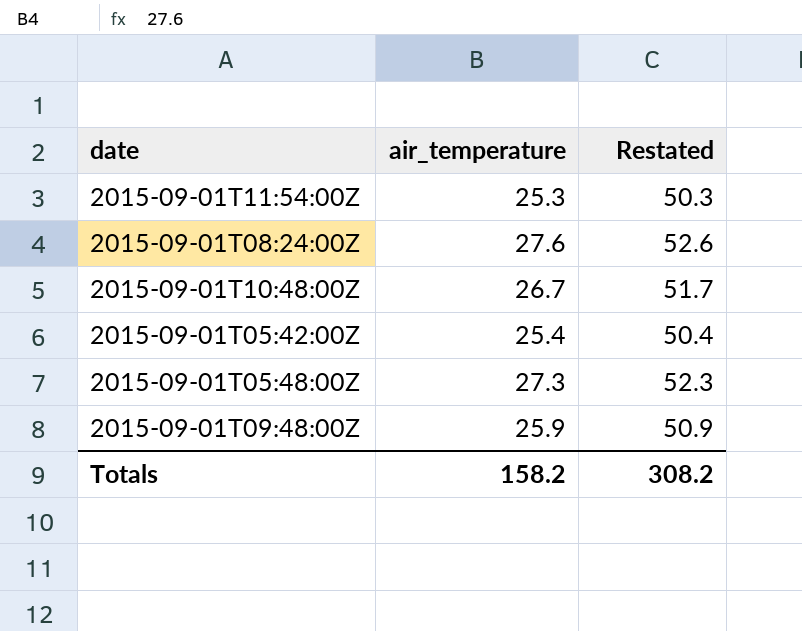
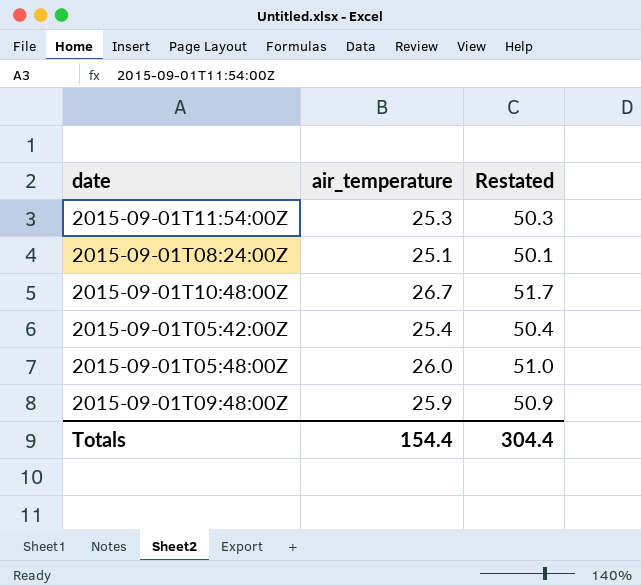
2015-09-01T08:24:00Z | air_temperature: 27.6 -> 25.1
2015-09-01T08:24:00Z | Restated: 52.6 -> 50.1
2015-09-01T05:48:00Z | air_temperature: 27.3 -> 26.0
2015-09-01T05:48:00Z | Restated: 52.3 -> 51.0
Totals | air_temperature: 158.2 -> 154.4
Totals | Restated: 308.2 -> 304.4

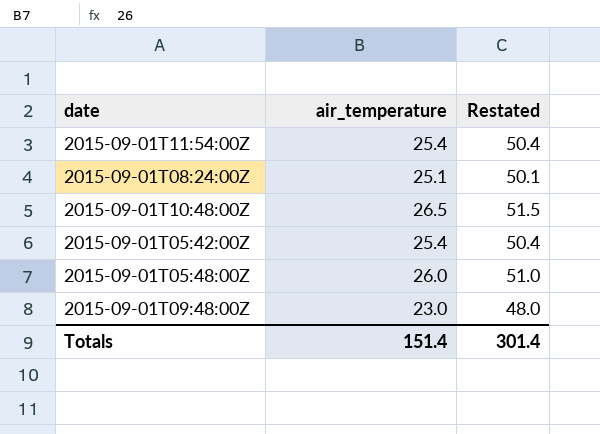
2015-09-01T11:54:00Z | air_temperature: 25.3 -> 25.4
2015-09-01T11:54:00Z | Restated: 50.3 -> 50.4
2015-09-01T10:48:00Z | air_temperature: 26.7 -> 26.5
2015-09-01T10:48:00Z | Restated: 51.7 -> 51.5
2015-09-01T09:48:00Z | air_temperature: 25.9 -> 23.0
2015-09-01T09:48:00Z | Restated: 50.9 -> 48.0
Totals | air_temperature: 154.4 -> 151.4
Totals | Restated: 304.4 -> 301.4

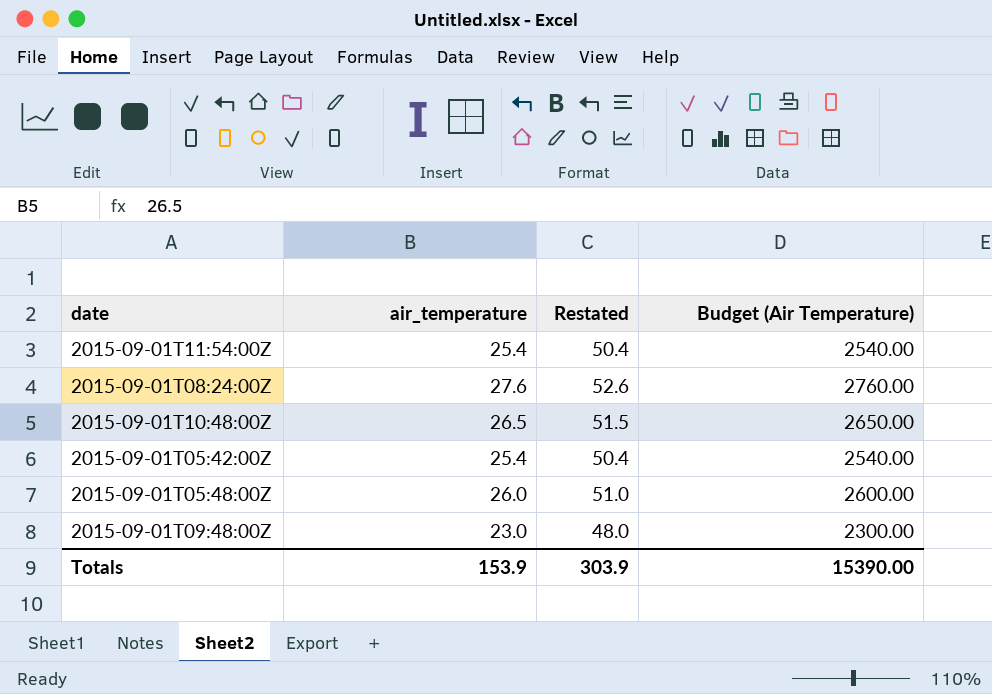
column Budget (Air Temperature) | formula: none -> [air_temperature] * 100
2015-09-01T08:24:00Z | air_temperature: 25.1 -> 27.6
2015-09-01T08:24:00Z | Restated: 50.1 -> 52.6
Totals | air_temperature: 151.4 -> 153.9
Totals | Restated: 301.4 -> 303.9

